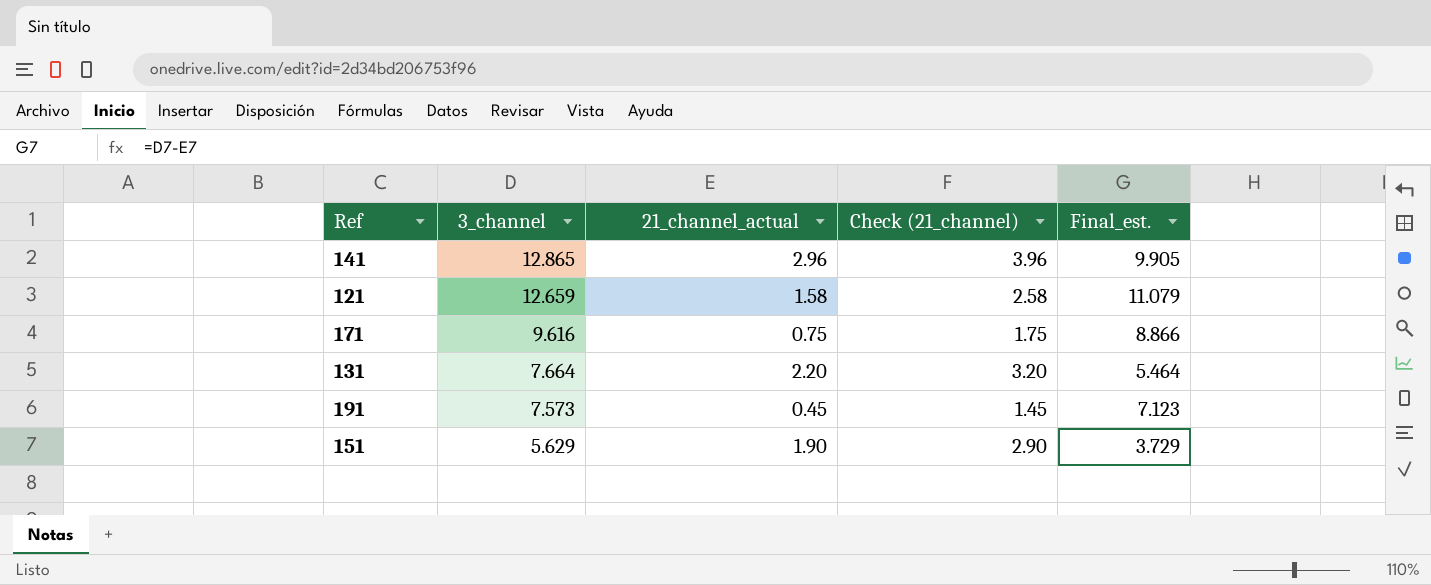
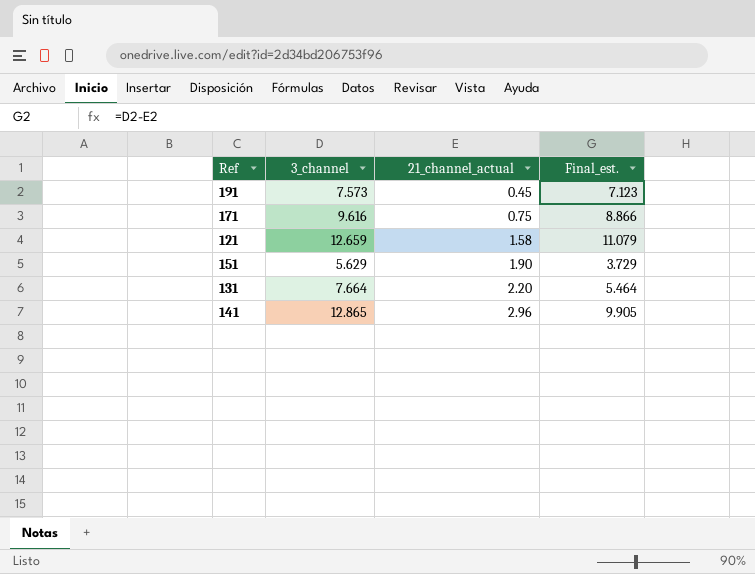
row order: 3_channel descending -> 21_channel_actual ascending
column Check (21_channel) | formula: [21_channel_actual] + 1 -> none

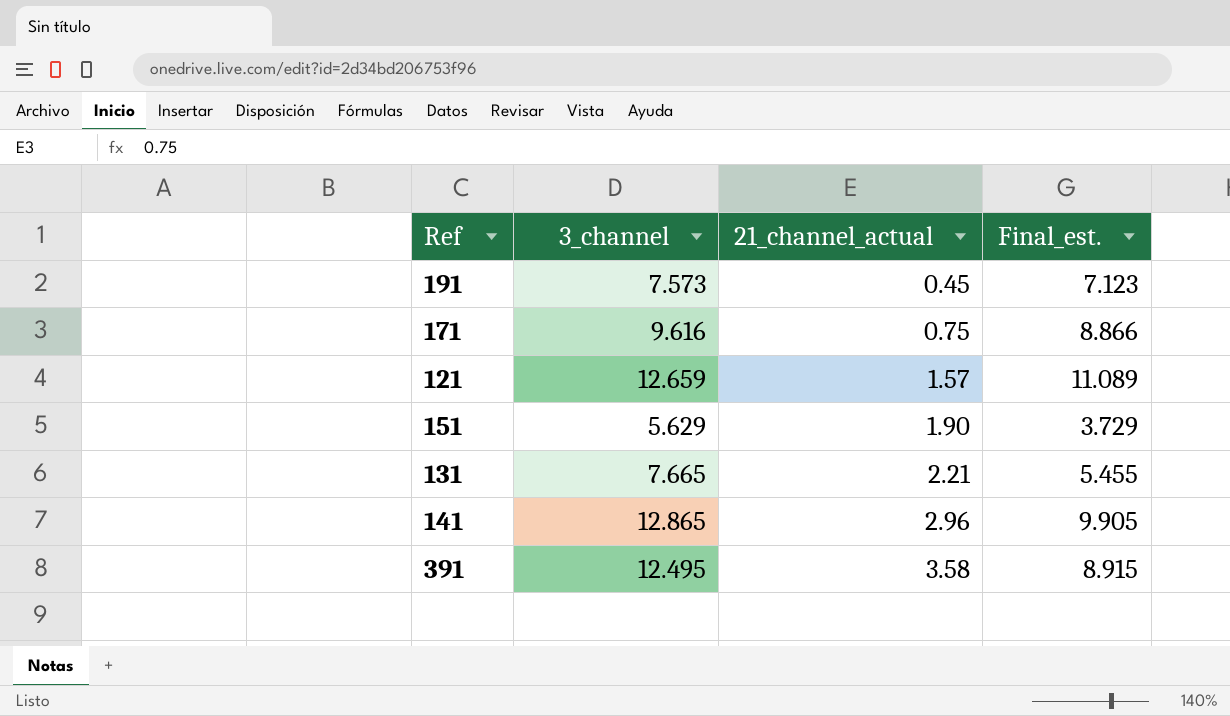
121 | 21_channel_actual: 1.58 -> 1.57
121 | Final_est.: 11.079 -> 11.089
131 | 3_channel: 7.664 -> 7.665
131 | 21_channel_actual: 2.20 -> 2.21
131 | Final_est.: 5.464 -> 5.455
row 391: none -> 12.495 | 3.58 | 8.915

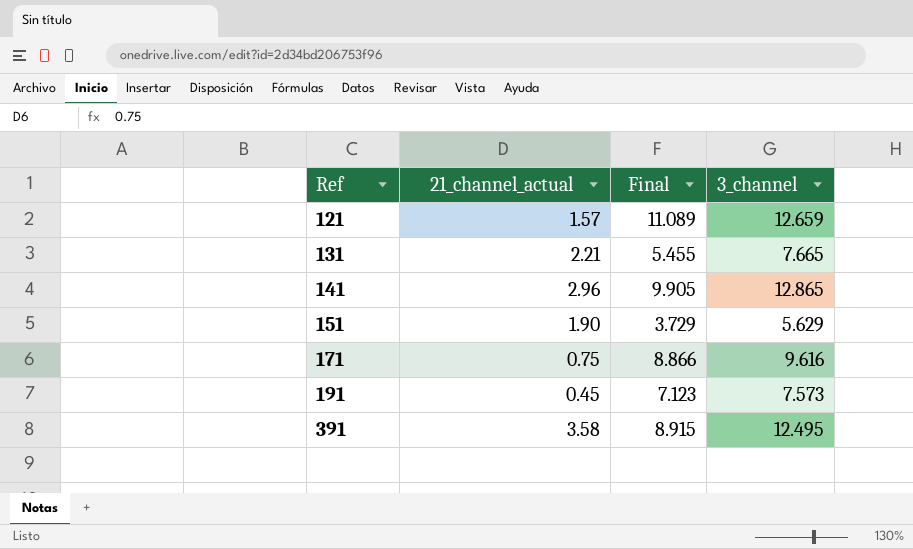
row order: 21_channel_actual ascending -> Ref ascending
column name: Final_est. -> Final
column 3_channel | position: 2 -> 4

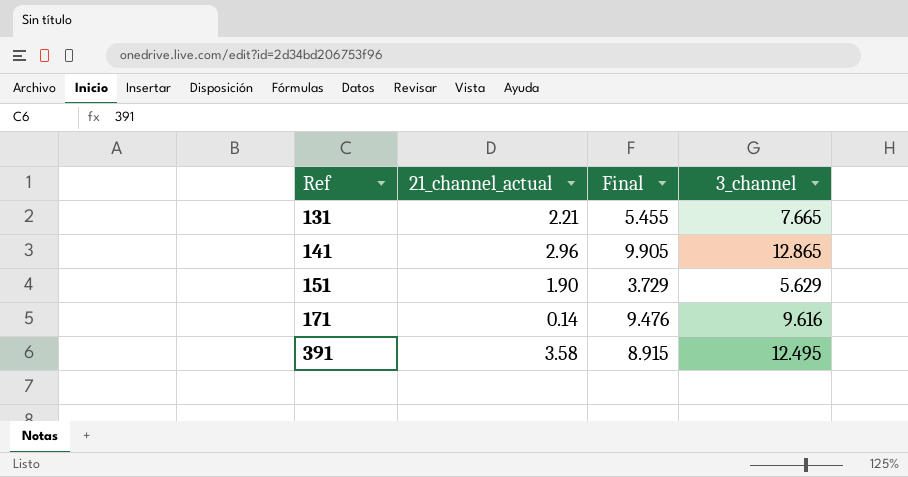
row 121: 1.57 | 11.089 | 12.659 -> none
row 191: 0.45 | 7.123 | 7.573 -> none
171 | 21_channel_actual: 0.75 -> 0.14
171 | Final: 8.866 -> 9.476

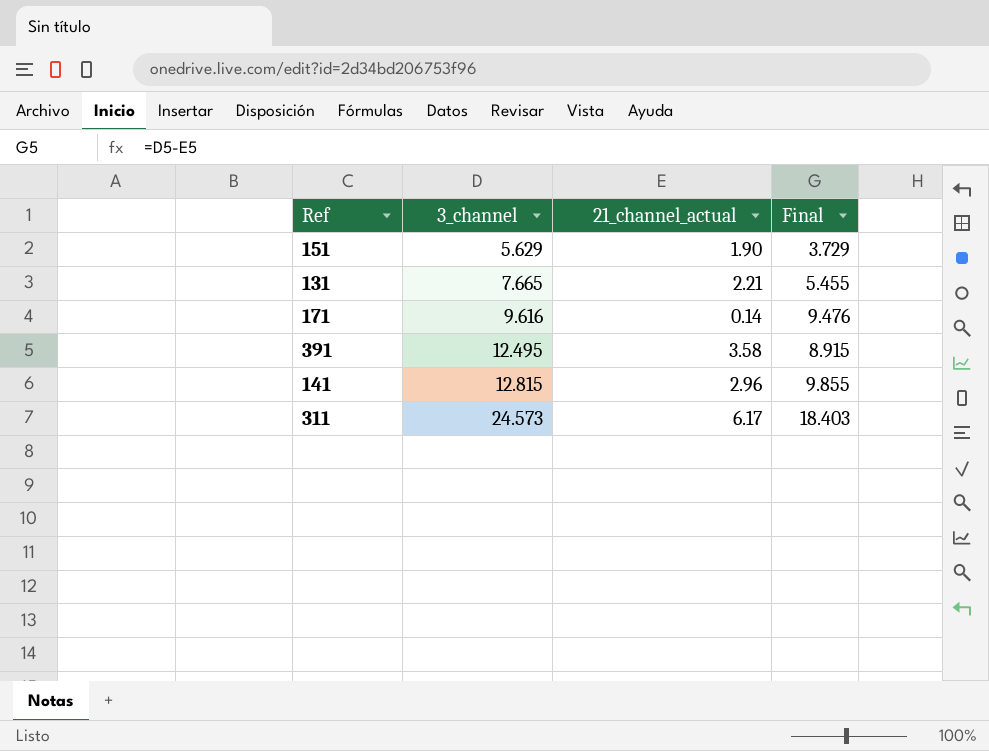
row order: Ref ascending -> 3_channel ascending
column 3_channel | position: 4 -> 2
141 | 3_channel: 12.865 -> 12.815
141 | Final: 9.905 -> 9.855
row 311: none -> 24.573 | 6.17 | 18.403

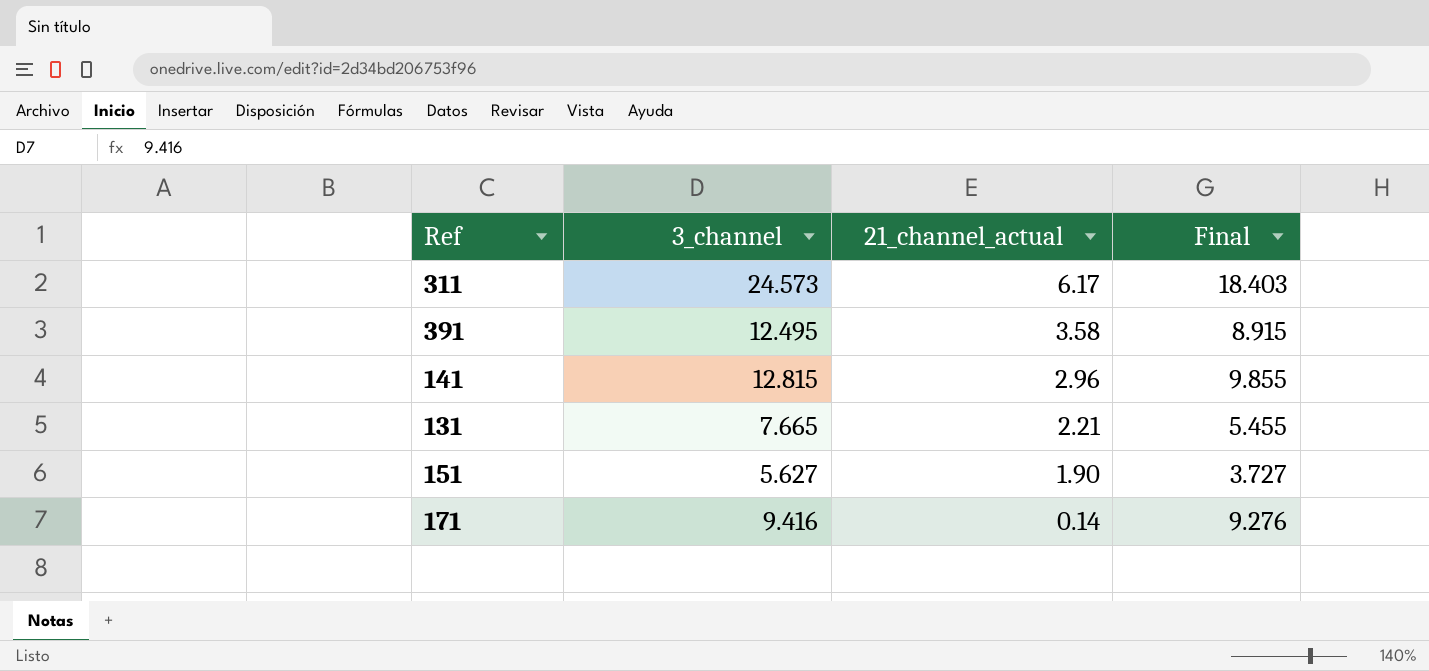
row order: 3_channel ascending -> 21_channel_actual descending
151 | 3_channel: 5.629 -> 5.627
151 | Final: 3.729 -> 3.727
171 | 3_channel: 9.616 -> 9.416
171 | Final: 9.476 -> 9.276

